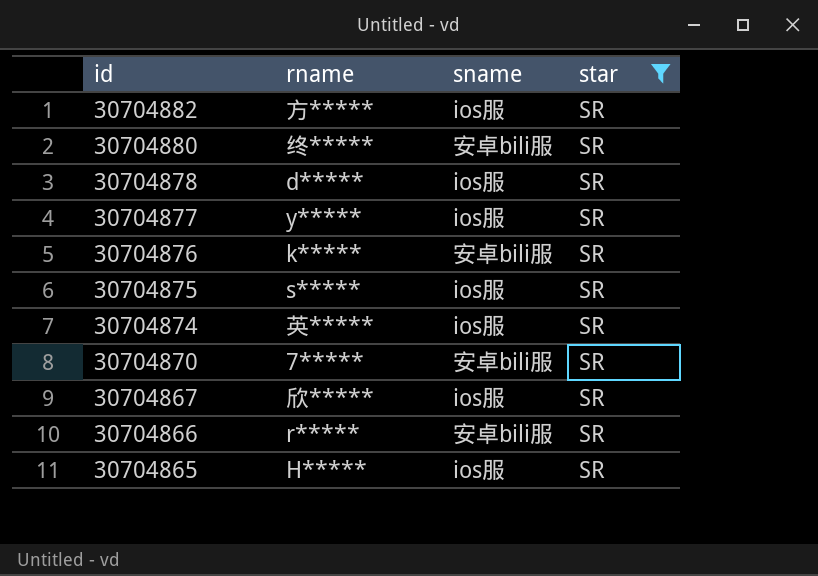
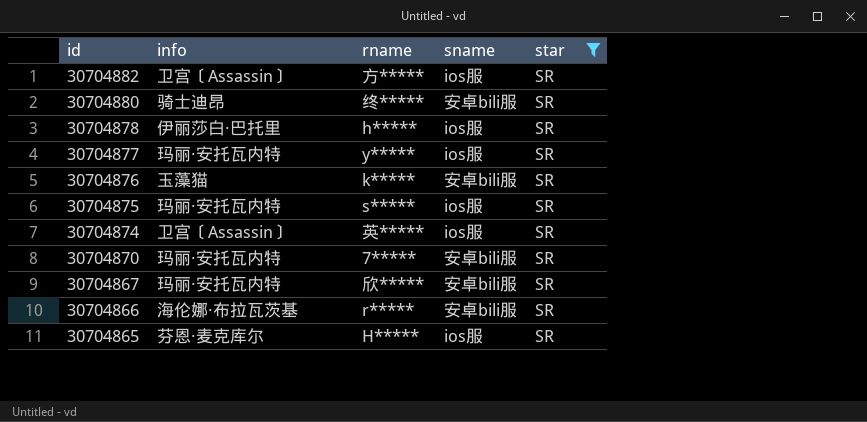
column info | position: none -> 2
30704878 | rname: d***** -> h*****
30704867 | sname: ios服 -> 安卓bili服

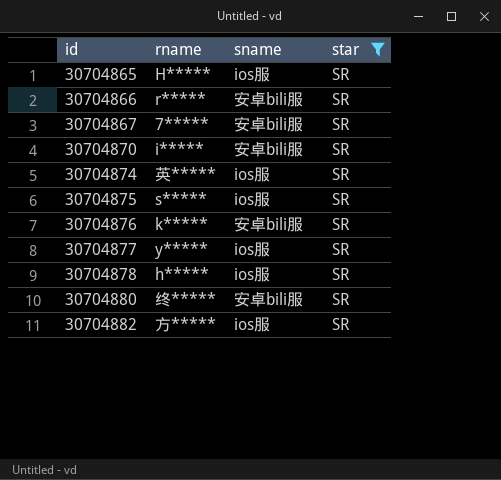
row order: id descending -> id ascending
column info | position: 2 -> none
30704867 | rname: 欣***** -> 7*****
30704870 | rname: 7***** -> i*****

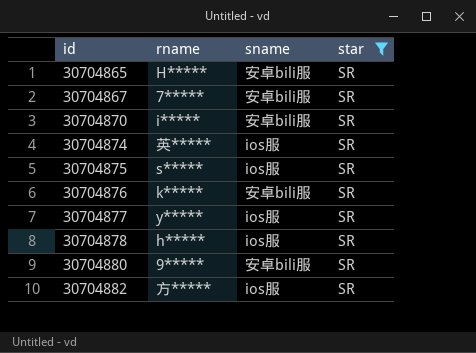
row 30704866: r***** | 安卓bili服 | SR -> none
30704865 | sname: ios服 -> 安卓bili服
30704880 | rname: 终***** -> 9*****

